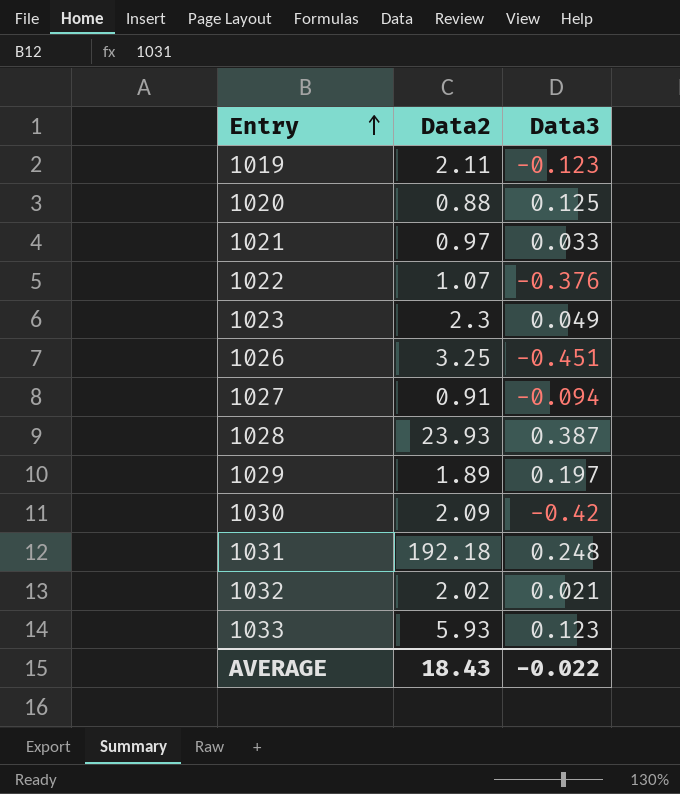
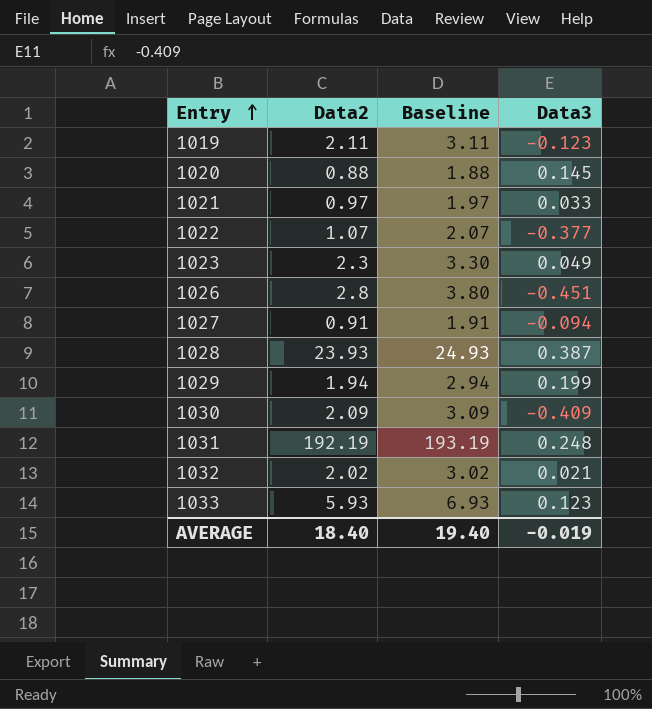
column Baseline | formula: none -> [Data2] + 1
1020 | Data3: 0.125 -> 0.145
1022 | Data3: -0.376 -> -0.377
1026 | Data2: 3.25 -> 2.8
1029 | Data2: 1.89 -> 1.94
1029 | Data3: 0.197 -> 0.199
1030 | Data3: -0.42 -> -0.409
1031 | Data2: 192.18 -> 192.19
AVERAGE | Data2: 18.43 -> 18.40
AVERAGE | Data3: -0.022 -> -0.019

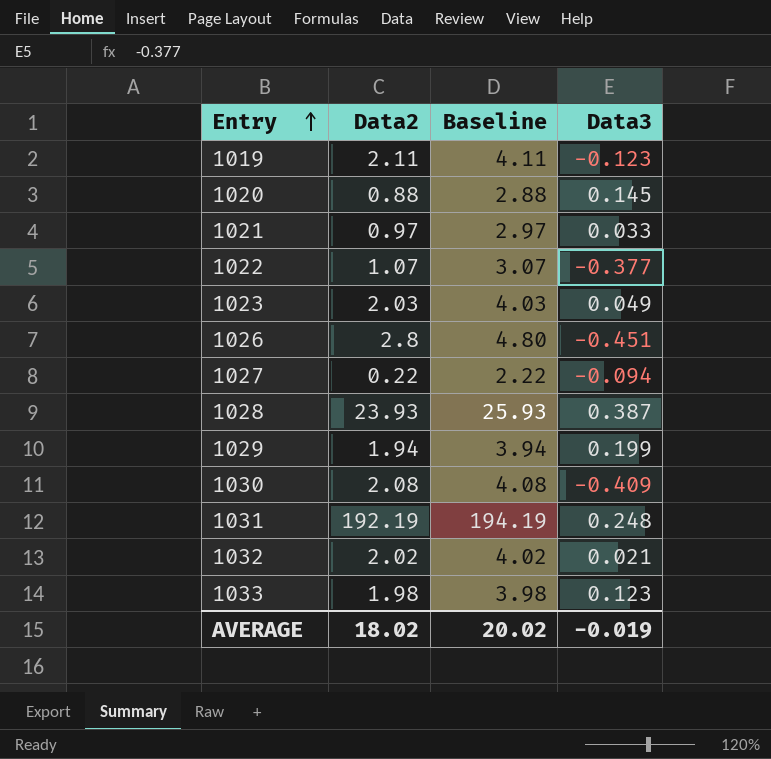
column Baseline | formula: [Data2] + 1 -> [Data2] + 2
1023 | Data2: 2.3 -> 2.03
1027 | Data2: 0.91 -> 0.22
1030 | Data2: 2.09 -> 2.08
1033 | Data2: 5.93 -> 1.98
AVERAGE | Data2: 18.40 -> 18.02
AVERAGE | Baseline: 19.40 -> 20.02

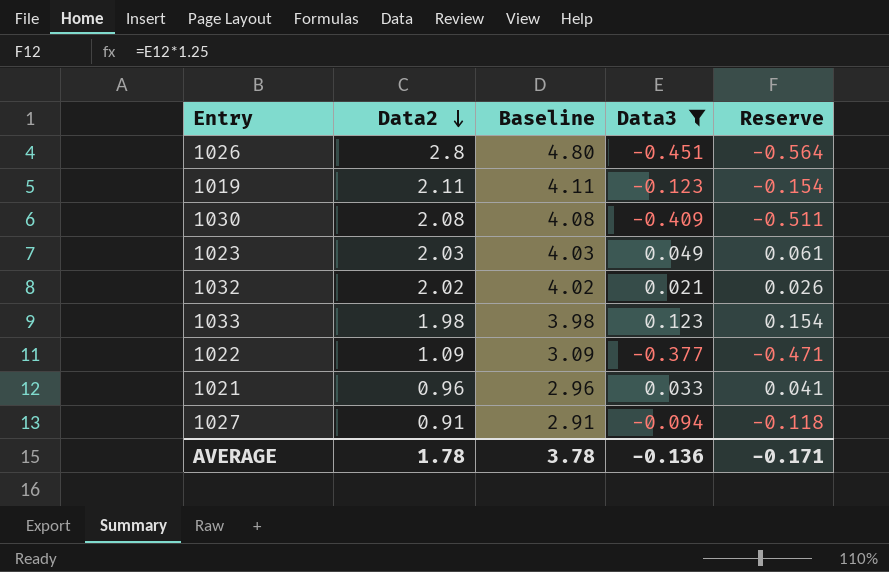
filter: none -> Data3 <= 0.123
row order: Entry ascending -> Data2 descending
column Reserve | formula: none -> [Data3] * 1.25
1022 | Data2: 1.07 -> 1.09
1022 | Baseline: 3.07 -> 3.09
1021 | Data2: 0.97 -> 0.96
1021 | Baseline: 2.97 -> 2.96
1027 | Data2: 0.22 -> 0.91
1027 | Baseline: 2.22 -> 2.91
AVERAGE | Data2: 18.02 -> 1.78
AVERAGE | Baseline: 20.02 -> 3.78
AVERAGE | Data3: -0.019 -> -0.136

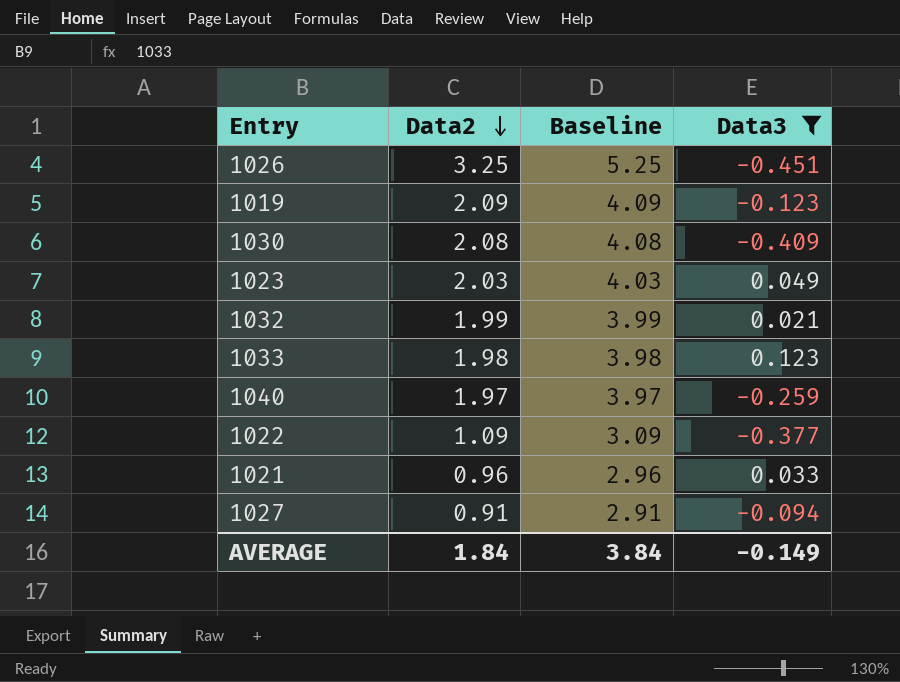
column Reserve | formula: [Data3] * 1.25 -> none
1026 | Data2: 2.8 -> 3.25
1026 | Baseline: 4.80 -> 5.25
1019 | Data2: 2.11 -> 2.09
1019 | Baseline: 4.11 -> 4.09
1032 | Data2: 2.02 -> 1.99
1032 | Baseline: 4.02 -> 3.99
row 1040: none -> 1.97 | 3.97 | -0.259
AVERAGE | Data2: 1.78 -> 1.84
AVERAGE | Baseline: 3.78 -> 3.84
AVERAGE | Data3: -0.136 -> -0.149

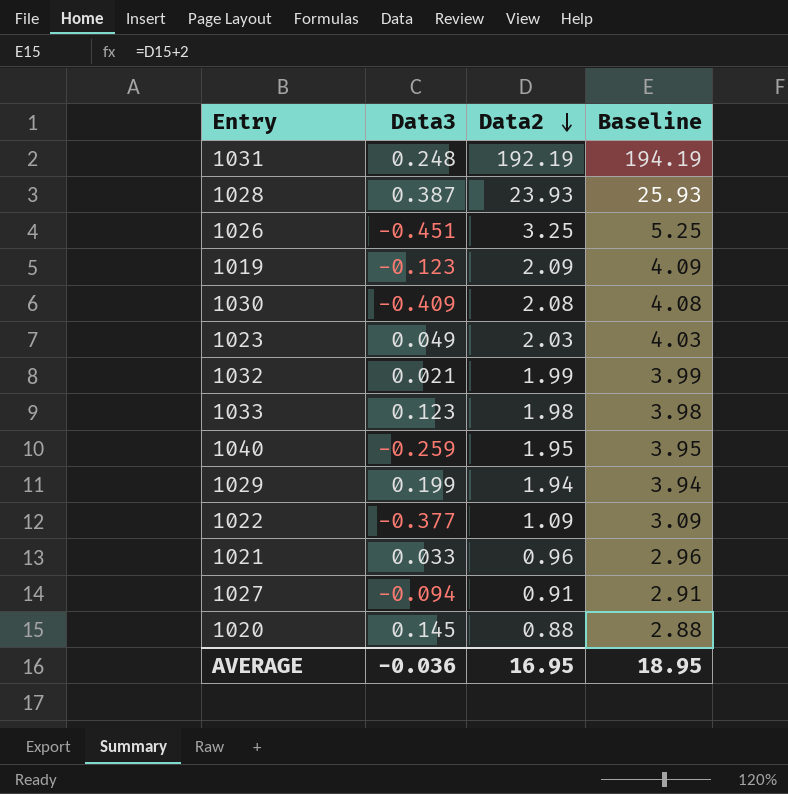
filter: Data3 <= 0.123 -> none
column Data3 | position: 4 -> 2
1040 | Data2: 1.97 -> 1.95
1040 | Baseline: 3.97 -> 3.95
AVERAGE | Data3: -0.149 -> -0.036
AVERAGE | Data2: 1.84 -> 16.95
AVERAGE | Baseline: 3.84 -> 18.95

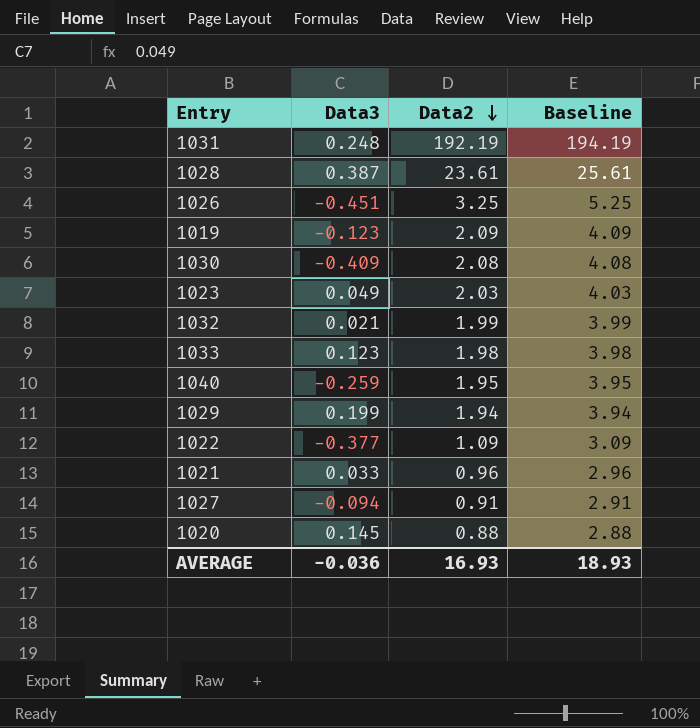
1028 | Data2: 23.93 -> 23.61
1028 | Baseline: 25.93 -> 25.61
AVERAGE | Data2: 16.95 -> 16.93
AVERAGE | Baseline: 18.95 -> 18.93

